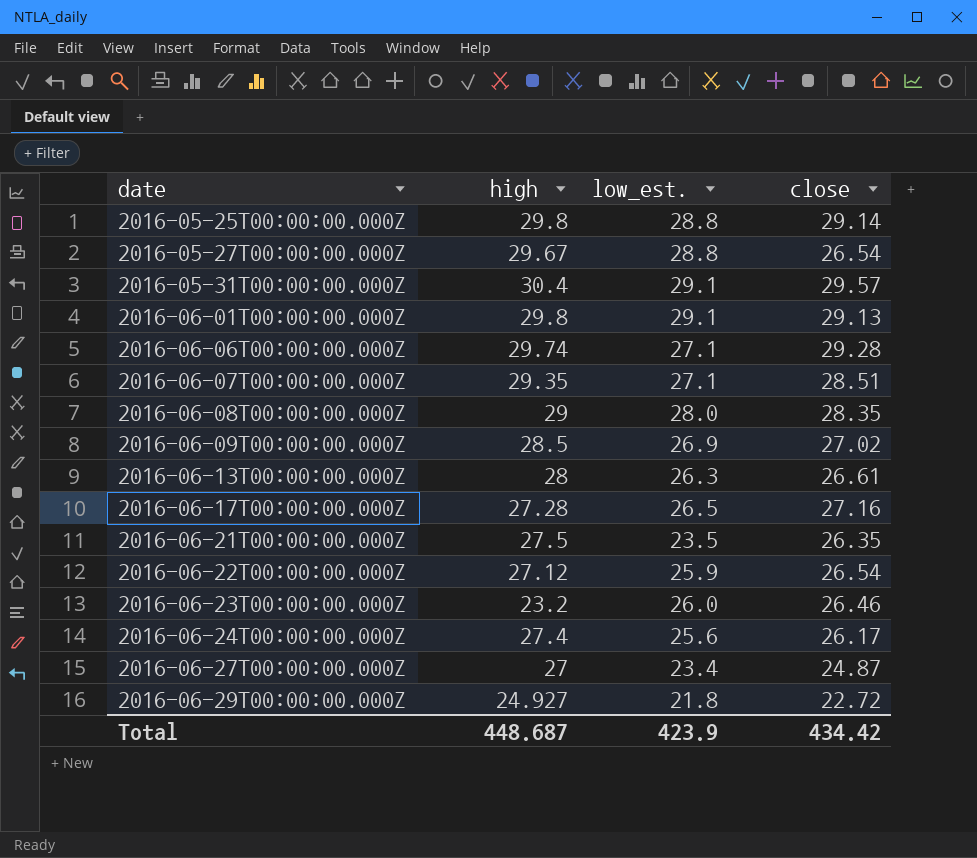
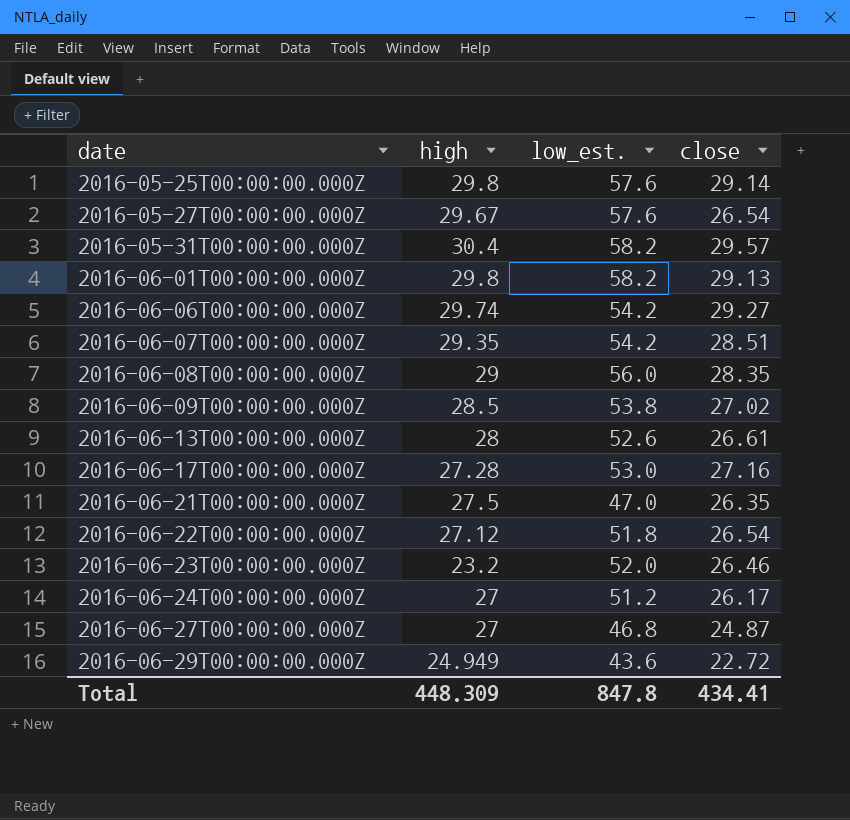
2016-05-25T00:00:00.000Z | low_est.: 28.8 -> 57.6
2016-05-27T00:00:00.000Z | low_est.: 28.8 -> 57.6
2016-05-31T00:00:00.000Z | low_est.: 29.1 -> 58.2
2016-06-01T00:00:00.000Z | low_est.: 29.1 -> 58.2
2016-06-06T00:00:00.000Z | low_est.: 27.1 -> 54.2
2016-06-06T00:00:00.000Z | close: 29.28 -> 29.27
2016-06-07T00:00:00.000Z | low_est.: 27.1 -> 54.2
2016-06-08T00:00:00.000Z | low_est.: 28.0 -> 56.0
2016-06-09T00:00:00.000Z | low_est.: 26.9 -> 53.8
2016-06-13T00:00:00.000Z | low_est.: 26.3 -> 52.6
2016-06-17T00:00:00.000Z | low_est.: 26.5 -> 53.0
2016-06-21T00:00:00.000Z | low_est.: 23.5 -> 47.0
2016-06-22T00:00:00.000Z | low_est.: 25.9 -> 51.8
2016-06-23T00:00:00.000Z | low_est.: 26.0 -> 52.0
2016-06-24T00:00:00.000Z | high: 27.4 -> 27
2016-06-24T00:00:00.000Z | low_est.: 25.6 -> 51.2
2016-06-27T00:00:00.000Z | low_est.: 23.4 -> 46.8
2016-06-29T00:00:00.000Z | high: 24.927 -> 24.949
2016-06-29T00:00:00.000Z | low_est.: 21.8 -> 43.6
Total | high: 448.687 -> 448.309
Total | low_est.: 423.9 -> 847.8
Total | close: 434.42 -> 434.41

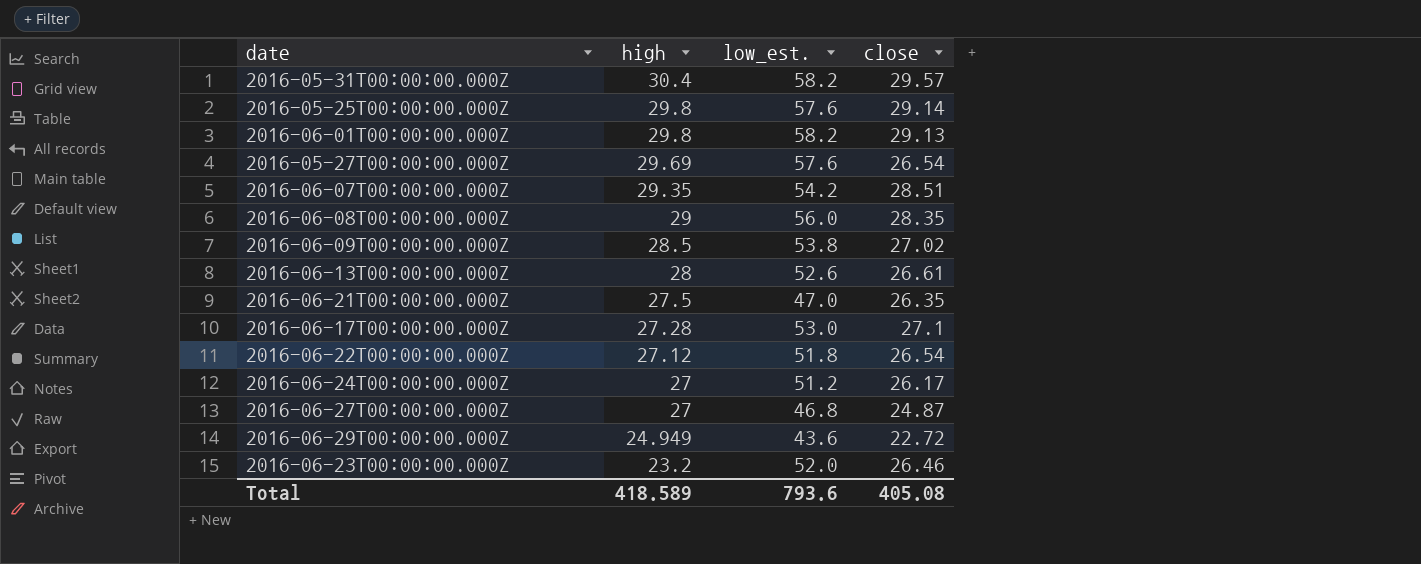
row order: date ascending -> high descending
row 2016-06-06T00:00:00.000Z: 29.74 | 54.2 | 29.27 -> none
2016-05-27T00:00:00.000Z | high: 29.67 -> 29.69
2016-06-17T00:00:00.000Z | close: 27.16 -> 27.1
Total | high: 448.309 -> 418.589
Total | low_est.: 847.8 -> 793.6
Total | close: 434.41 -> 405.08

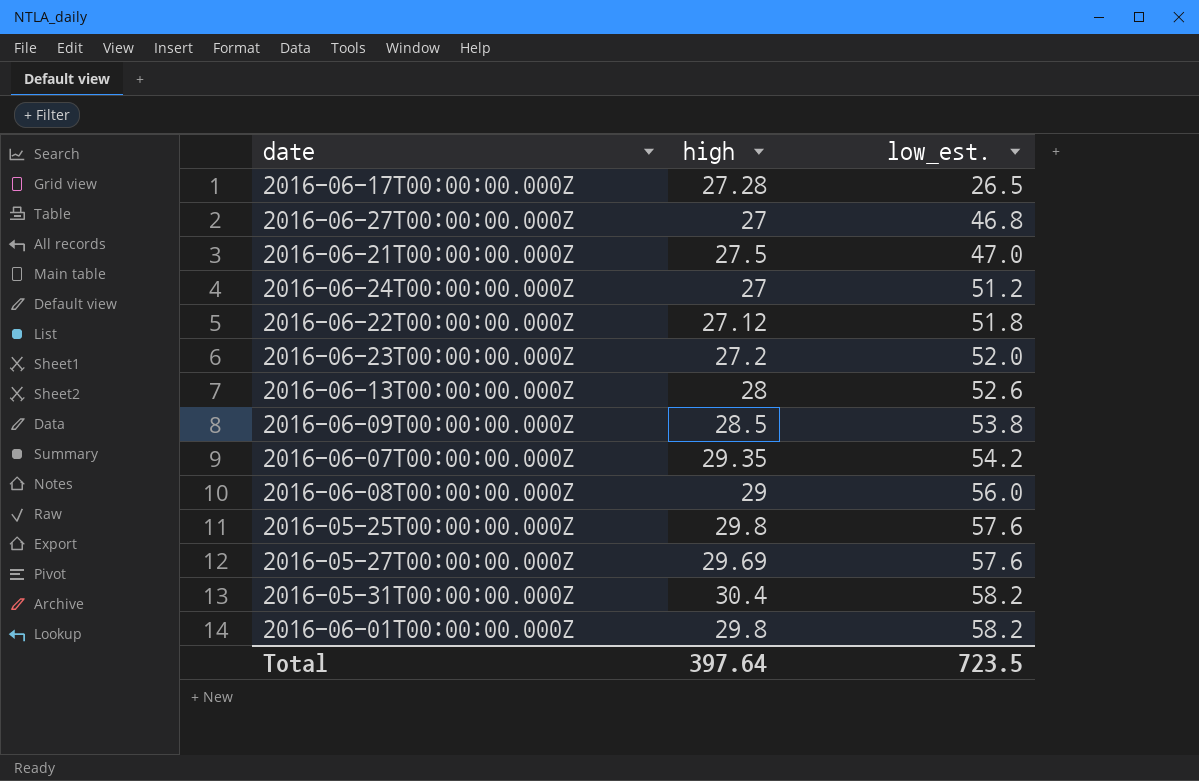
row order: high descending -> low_est. ascending
column close | position: 4 -> none
row 2016-06-29T00:00:00.000Z: 24.949 | 43.6 | 22.72 -> none
2016-06-17T00:00:00.000Z | low_est.: 53.0 -> 26.5
2016-06-23T00:00:00.000Z | high: 23.2 -> 27.2
Total | high: 418.589 -> 397.64
Total | low_est.: 793.6 -> 723.5

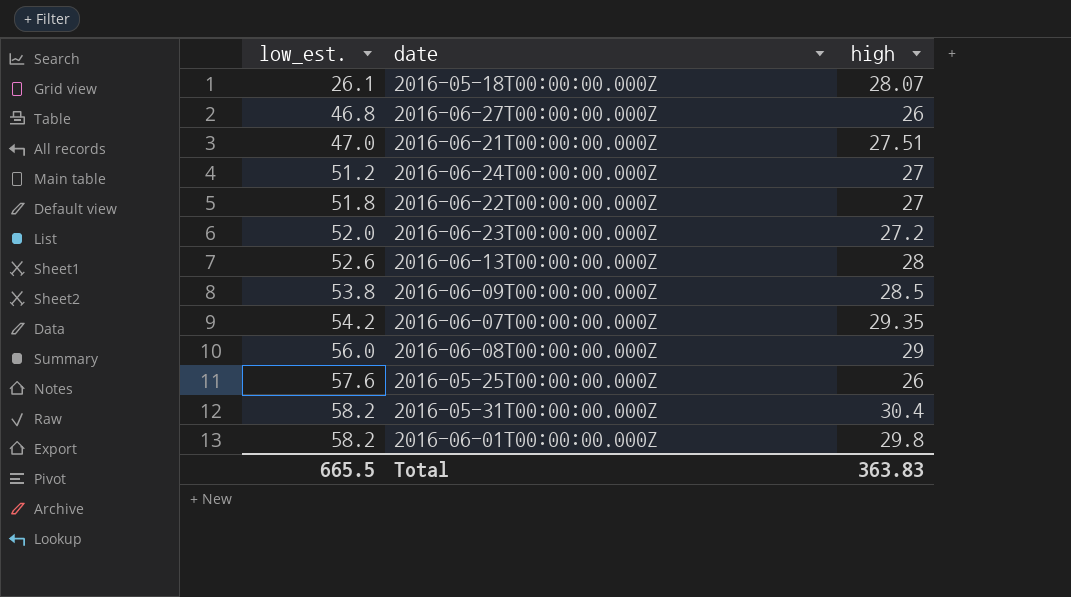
column low_est. | position: 3 -> 1
row 2016-06-17T00:00:00.000Z: 27.28 | 26.5 -> none
row 2016-05-27T00:00:00.000Z: 29.69 | 57.6 -> none
row 2016-05-18T00:00:00.000Z: none -> 26.1 | 28.07
2016-06-27T00:00:00.000Z | high: 27 -> 26
2016-06-21T00:00:00.000Z | high: 27.5 -> 27.51
2016-06-22T00:00:00.000Z | high: 27.12 -> 27
2016-05-25T00:00:00.000Z | high: 29.8 -> 26
Total | low_est.: 723.5 -> 665.5
Total | high: 397.64 -> 363.83

